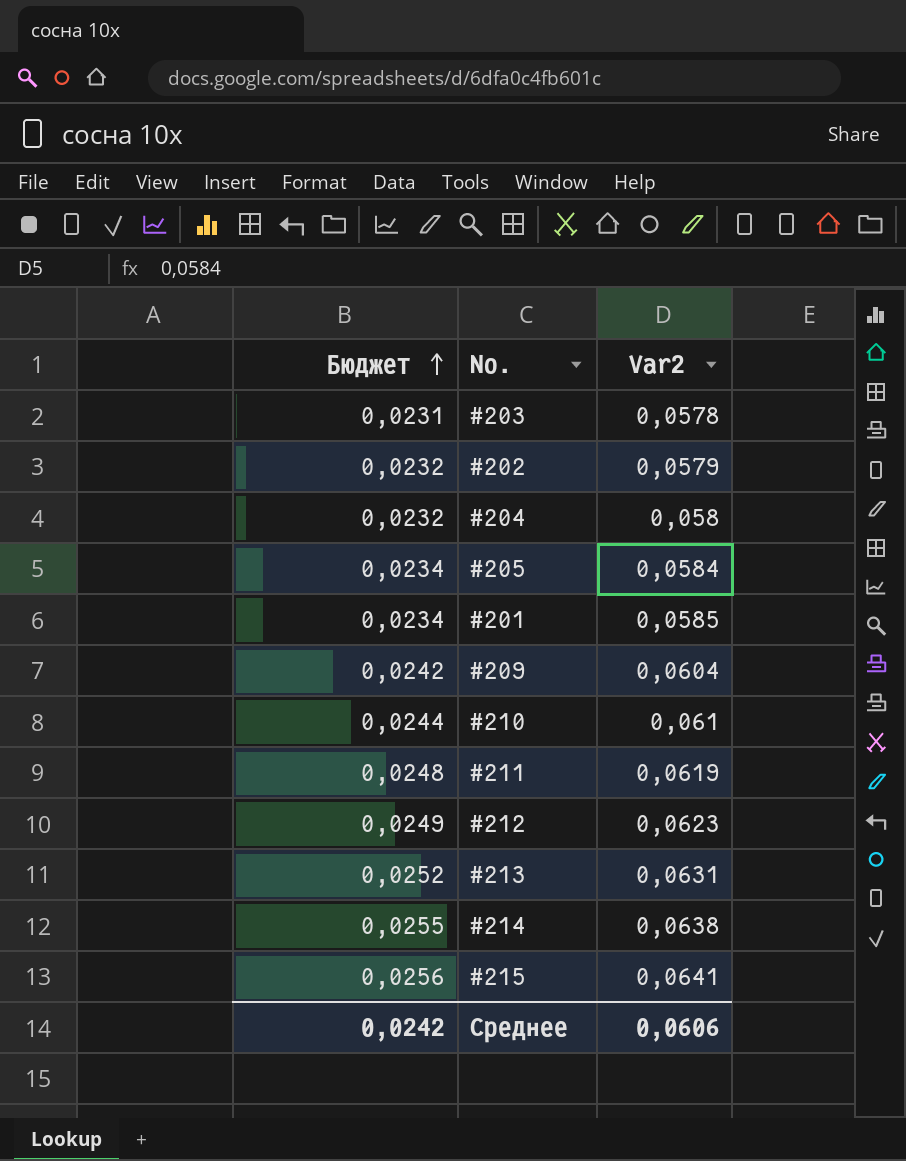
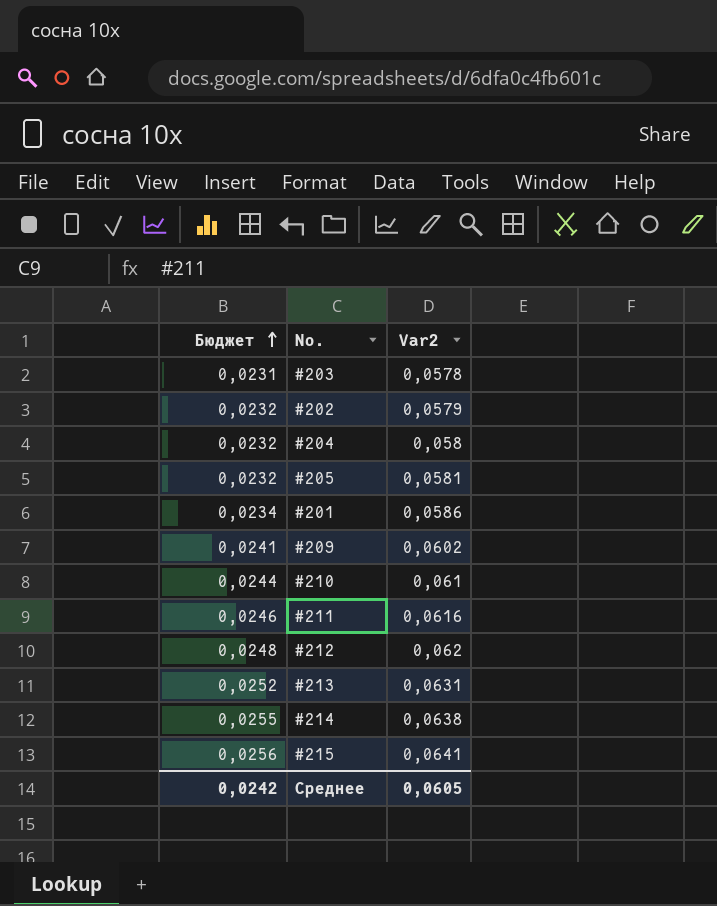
#205 | Бюджет: 0,0234 -> 0,0232
#205 | Var2: 0,0584 -> 0,0581
#201 | Var2: 0,0585 -> 0,0586
#209 | Бюджет: 0,0242 -> 0,0241
#209 | Var2: 0,0604 -> 0,0602
#211 | Бюджет: 0,0248 -> 0,0246
#211 | Var2: 0,0619 -> 0,0616
#212 | Бюджет: 0,0249 -> 0,0248
#212 | Var2: 0,0623 -> 0,062
Среднее | Var2: 0,0606 -> 0,0605

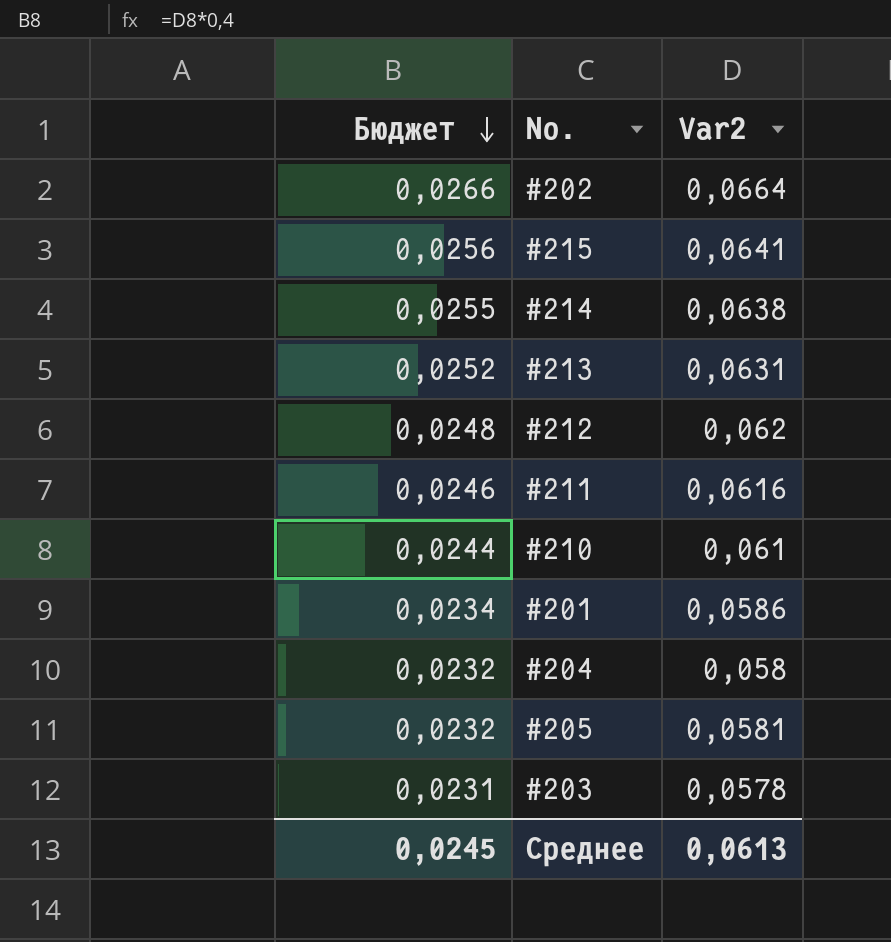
row order: Бюджет ascending -> Бюджет descending
row #209: 0,0241 | 0,0602 -> none
#202 | Бюджет: 0,0232 -> 0,0266
#202 | Var2: 0,0579 -> 0,0664
Среднее | Бюджет: 0,0242 -> 0,0245
Среднее | Var2: 0,0605 -> 0,0613

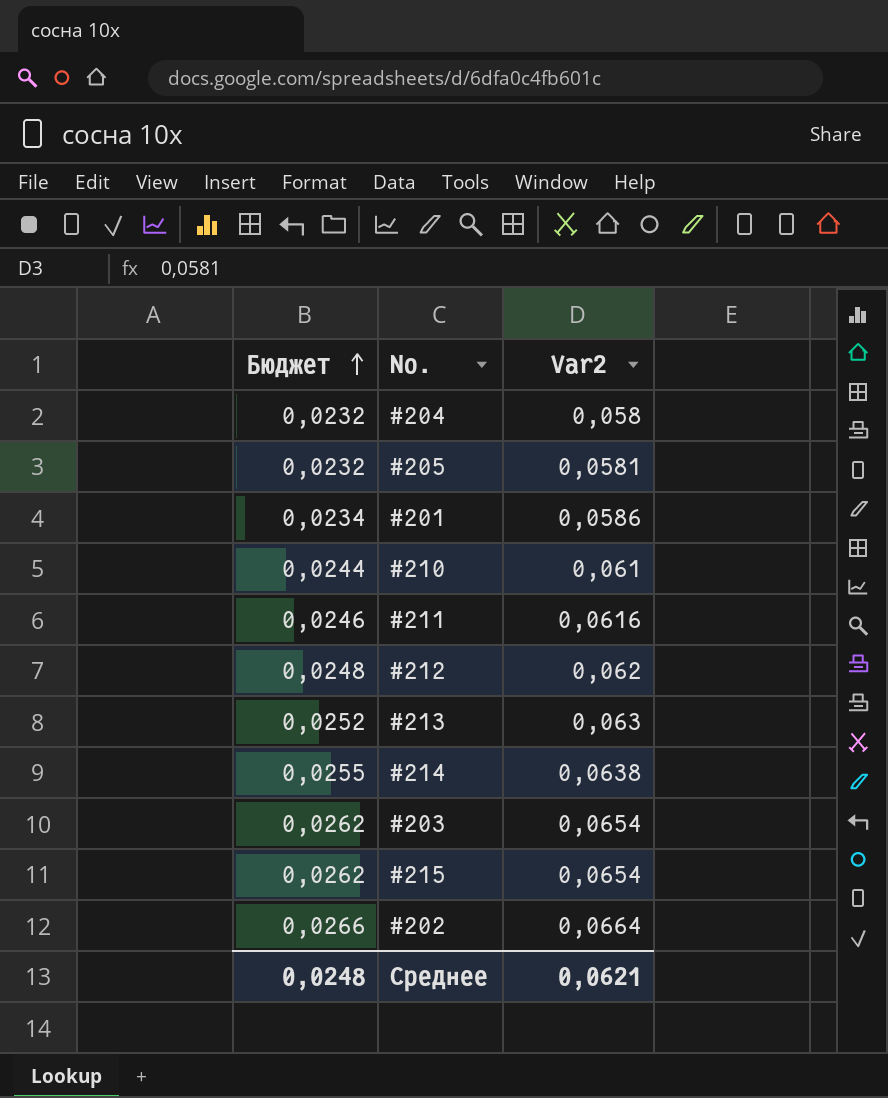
row order: Бюджет descending -> Бюджет ascending
#213 | Var2: 0,0631 -> 0,063
#203 | Бюджет: 0,0231 -> 0,0262
#203 | Var2: 0,0578 -> 0,0654
#215 | Бюджет: 0,0256 -> 0,0262
#215 | Var2: 0,0641 -> 0,0654
Среднее | Бюджет: 0,0245 -> 0,0248
Среднее | Var2: 0,0613 -> 0,0621

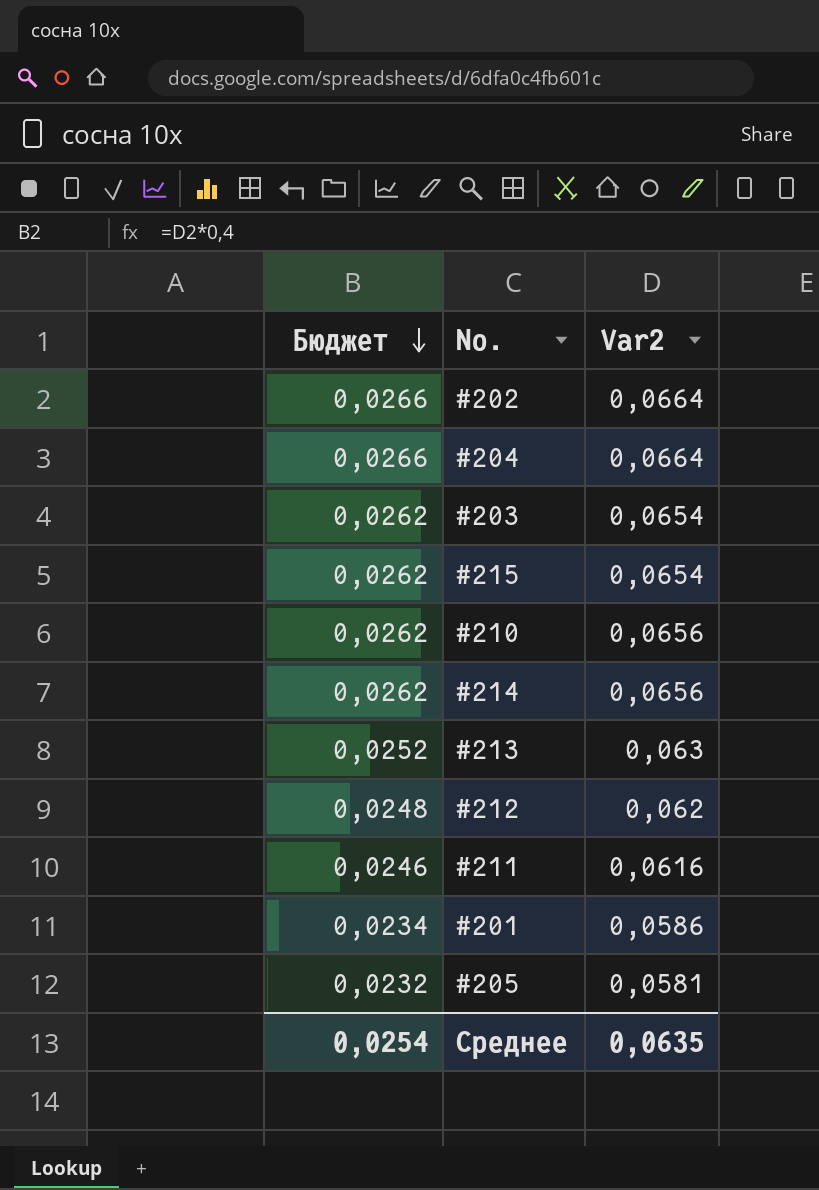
row order: Бюджет ascending -> Бюджет descending
#204 | Бюджет: 0,0232 -> 0,0266
#204 | Var2: 0,058 -> 0,0664
#210 | Бюджет: 0,0244 -> 0,0262
#210 | Var2: 0,061 -> 0,0656
#214 | Бюджет: 0,0255 -> 0,0262
#214 | Var2: 0,0638 -> 0,0656
Среднее | Бюджет: 0,0248 -> 0,0254
Среднее | Var2: 0,0621 -> 0,0635

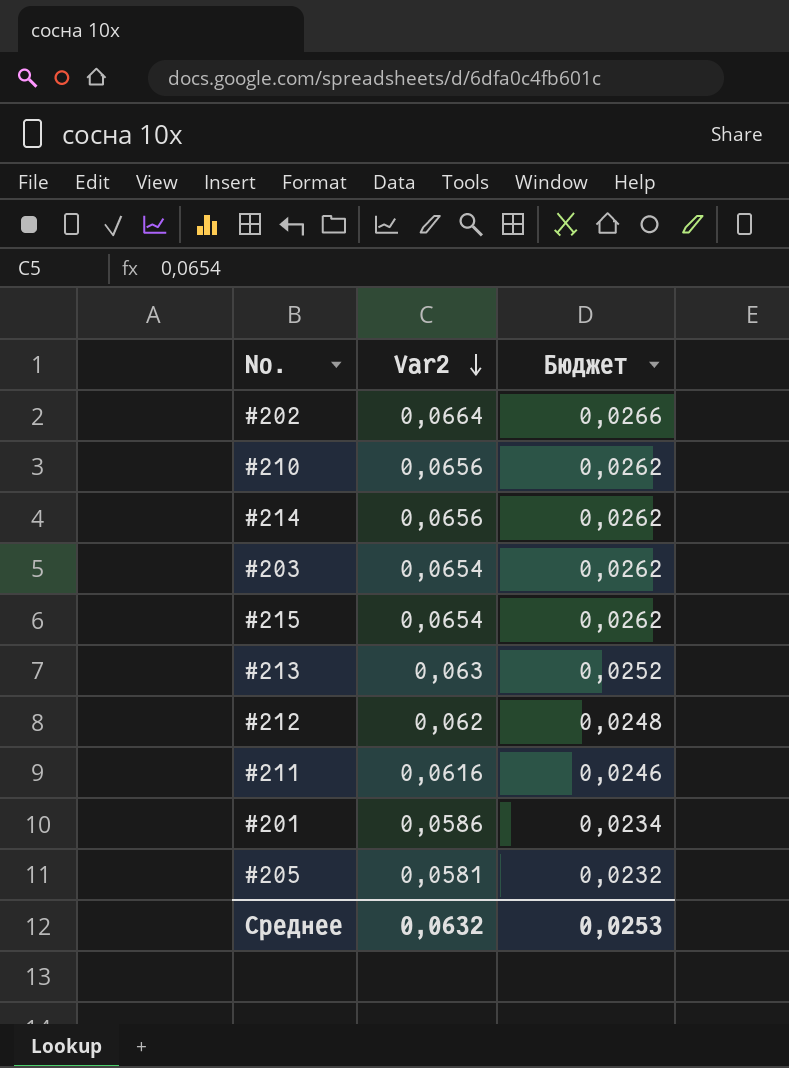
row order: Бюджет descending -> Var2 descending
column Бюджет | position: 1 -> 3
row #204: 0,0266 | 0,0664 -> none
Среднее | Var2: 0,0635 -> 0,0632
Среднее | Бюджет: 0,0254 -> 0,0253

